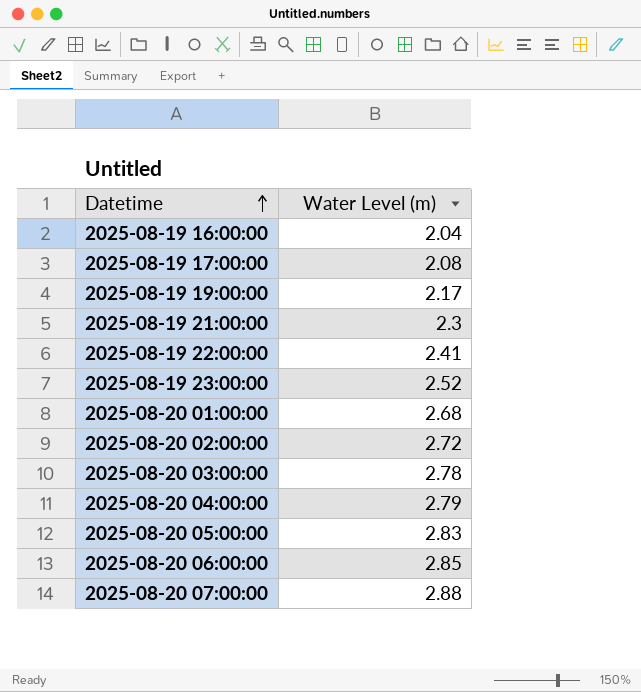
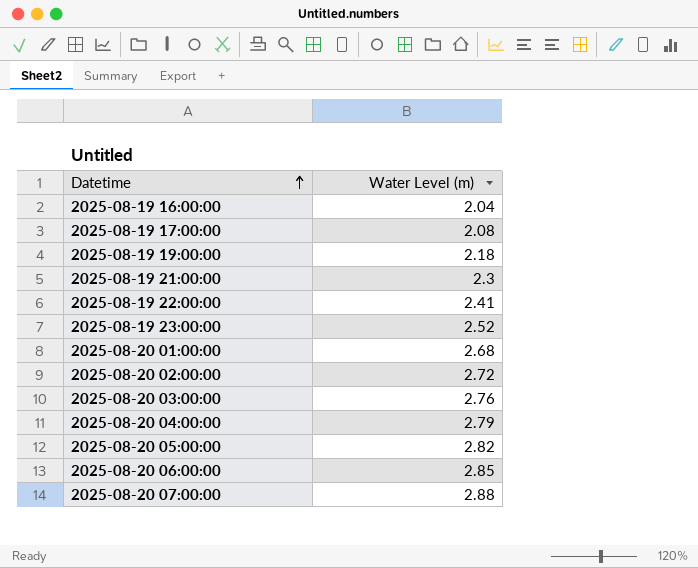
2025-08-19 19:00:00 | Water Level (m): 2.17 -> 2.18
2025-08-20 03:00:00 | Water Level (m): 2.78 -> 2.76
2025-08-20 05:00:00 | Water Level (m): 2.83 -> 2.82

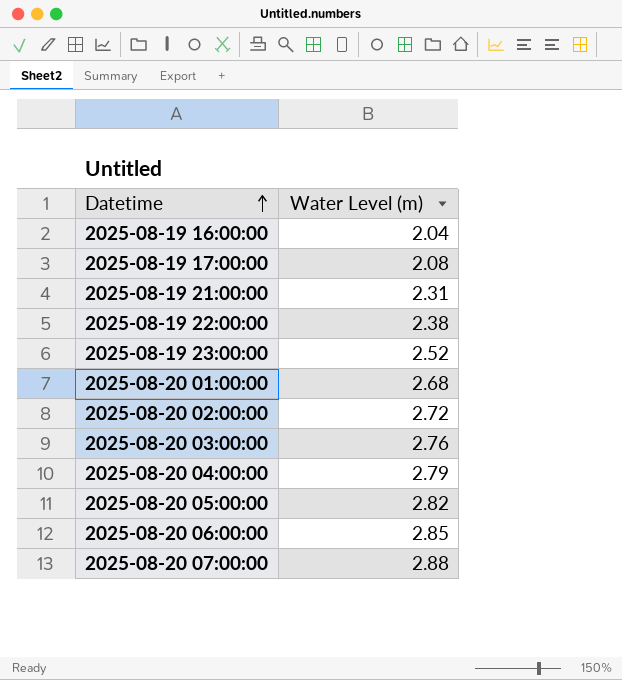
row 2025-08-19 19:00:00: 2.18 -> none
2025-08-19 21:00:00 | Water Level (m): 2.3 -> 2.31
2025-08-19 22:00:00 | Water Level (m): 2.41 -> 2.38

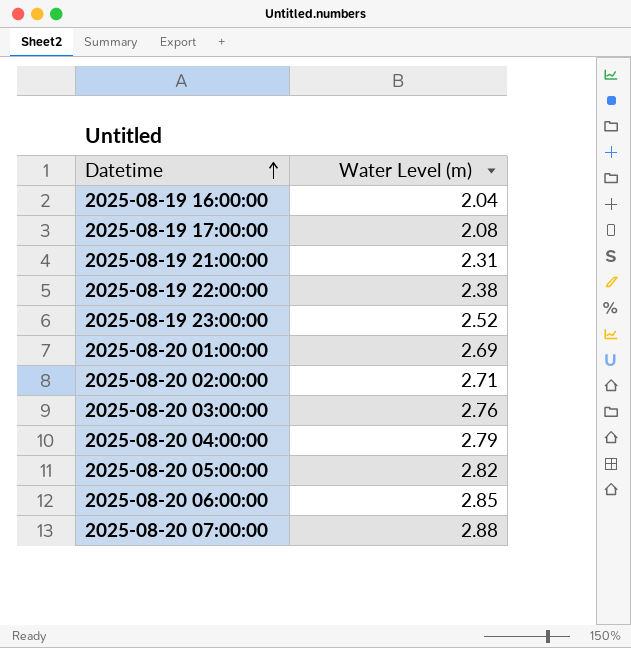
2025-08-20 01:00:00 | Water Level (m): 2.68 -> 2.69
2025-08-20 02:00:00 | Water Level (m): 2.72 -> 2.71

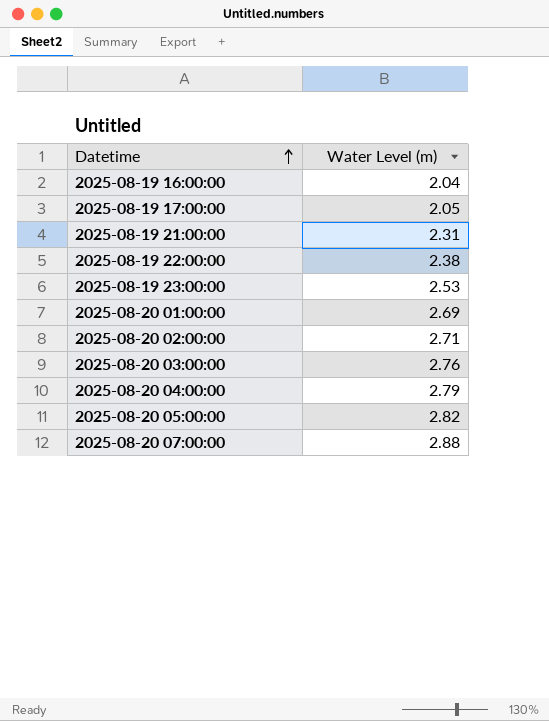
row 2025-08-20 06:00:00: 2.85 -> none
2025-08-19 17:00:00 | Water Level (m): 2.08 -> 2.05
2025-08-19 23:00:00 | Water Level (m): 2.52 -> 2.53

